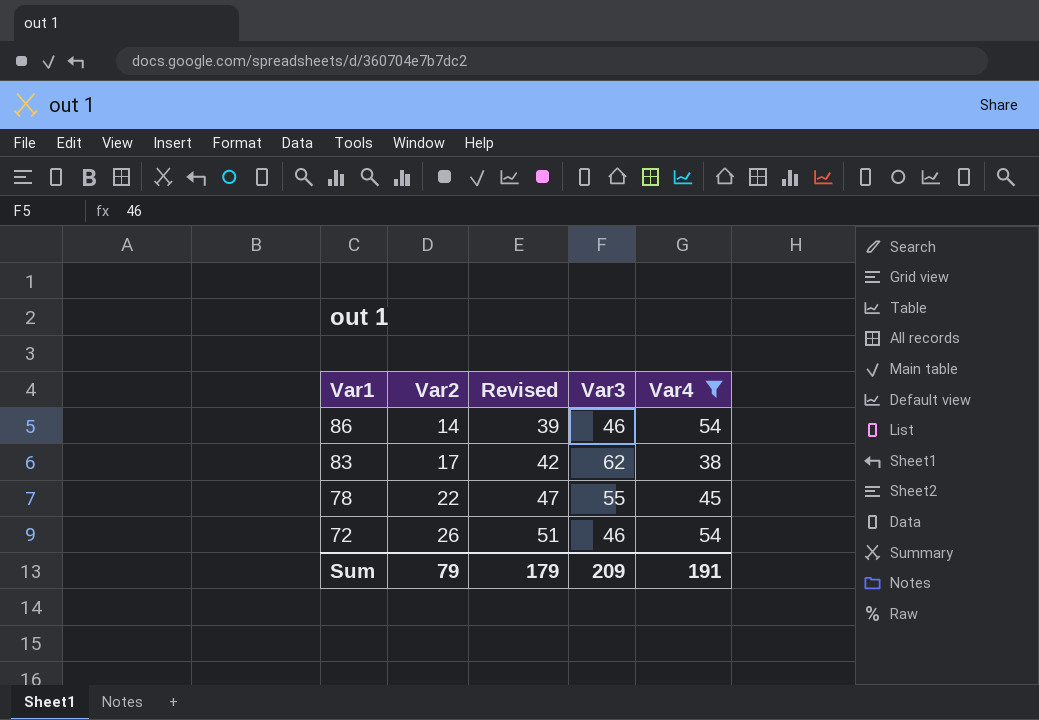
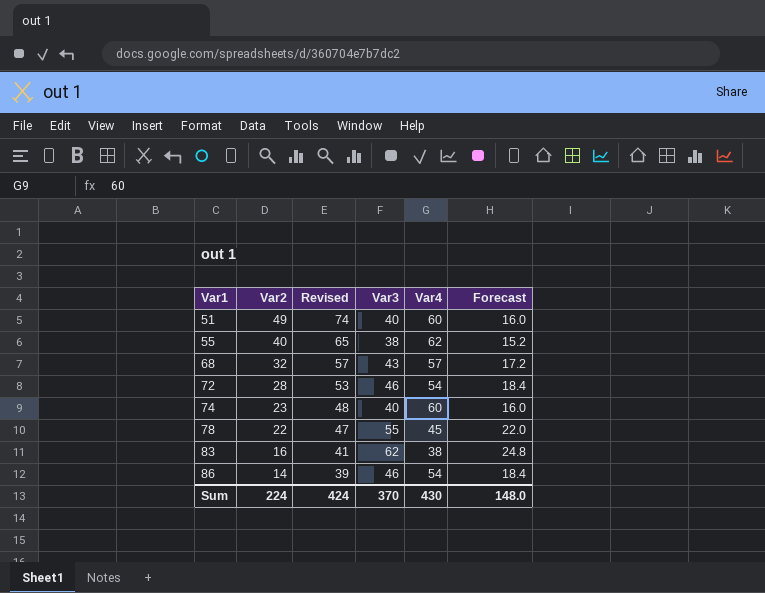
filter: Var4 <= 54 -> none
row order: Var1 descending -> Var1 ascending
column Forecast | formula: none -> [Var3] * 0.4
72 | Var2: 26 -> 28
72 | Revised: 51 -> 53
83 | Var2: 17 -> 16
83 | Revised: 42 -> 41
Sum | Var2: 79 -> 224
Sum | Revised: 179 -> 424
Sum | Var3: 209 -> 370
Sum | Var4: 191 -> 430

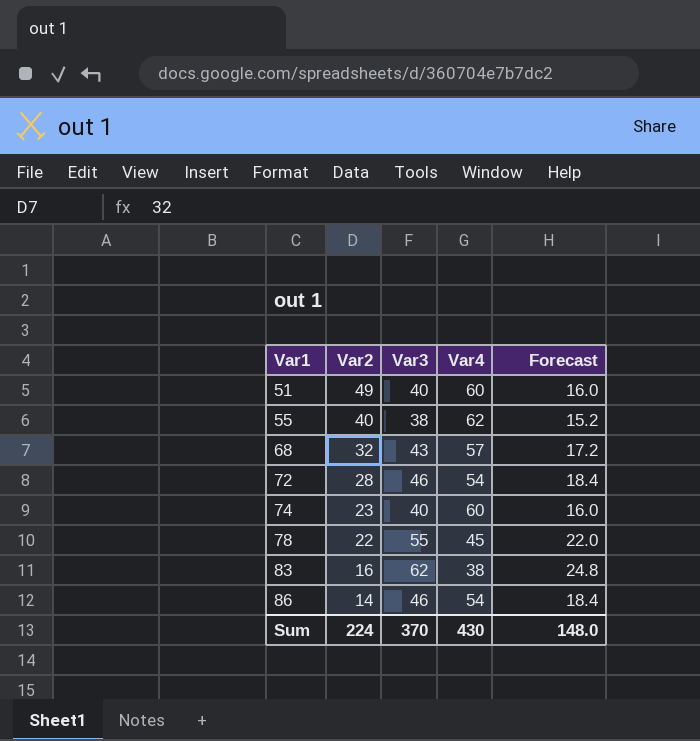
column Revised | formula: [Var2] + 25 -> none

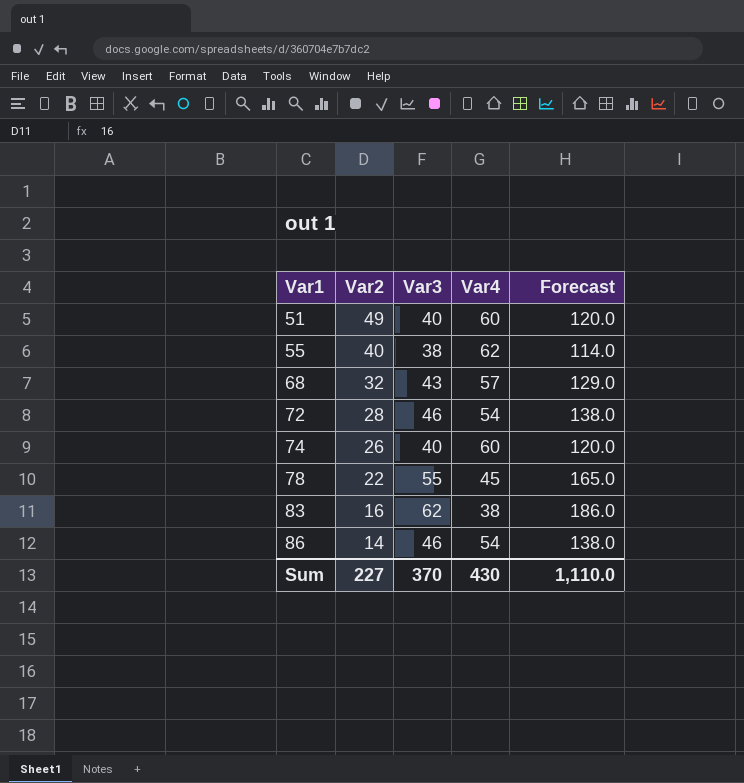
column Forecast | formula: [Var3] * 0.4 -> [Var3] * 3
74 | Var2: 23 -> 26
Sum | Var2: 224 -> 227
Sum | Forecast: 148.0 -> 1,110.0

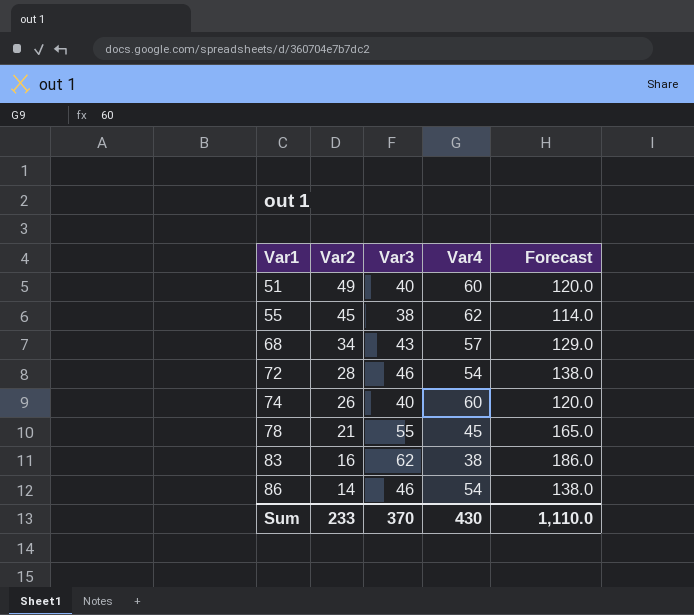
55 | Var2: 40 -> 45
68 | Var2: 32 -> 34
78 | Var2: 22 -> 21
Sum | Var2: 227 -> 233

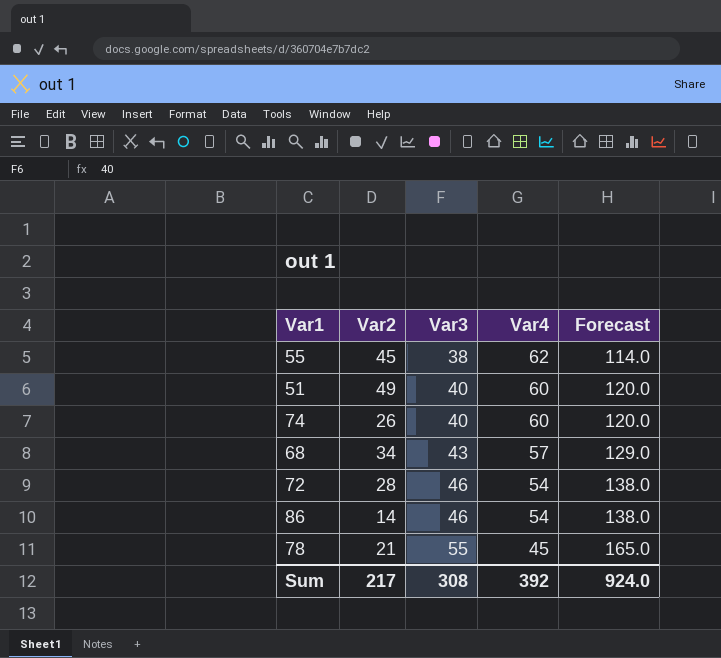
row order: Var1 ascending -> Var3 ascending
row 83: 16 | 62 | 38 | 186.0 -> none
Sum | Var2: 233 -> 217
Sum | Var3: 370 -> 308
Sum | Var4: 430 -> 392
Sum | Forecast: 1,110.0 -> 924.0

